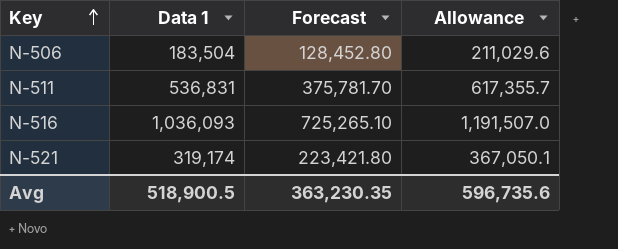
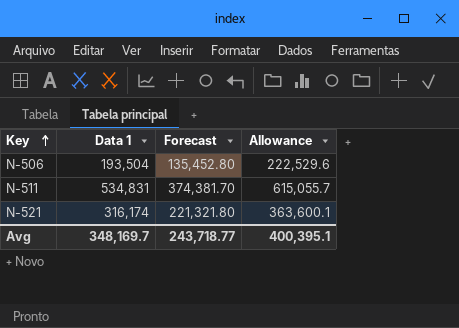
row N-516: 1,036,093 | 725,265.10 | 1,191,507.0 -> none
N-506 | Data 1: 183,504 -> 193,504
N-506 | Forecast: 128,452.80 -> 135,452.80
N-506 | Allowance: 211,029.6 -> 222,529.6
N-511 | Data 1: 536,831 -> 534,831
N-511 | Forecast: 375,781.70 -> 374,381.70
N-511 | Allowance: 617,355.7 -> 615,055.7
N-521 | Data 1: 319,174 -> 316,174
N-521 | Forecast: 223,421.80 -> 221,321.80
N-521 | Allowance: 367,050.1 -> 363,600.1
Avg | Data 1: 518,900.5 -> 348,169.7
Avg | Forecast: 363,230.35 -> 243,718.77
Avg | Allowance: 596,735.6 -> 400,395.1

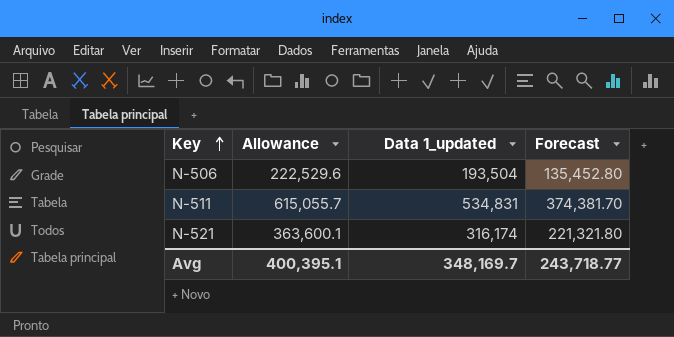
column Allowance | position: 4 -> 2
column name: Data 1 -> Data 1_updated

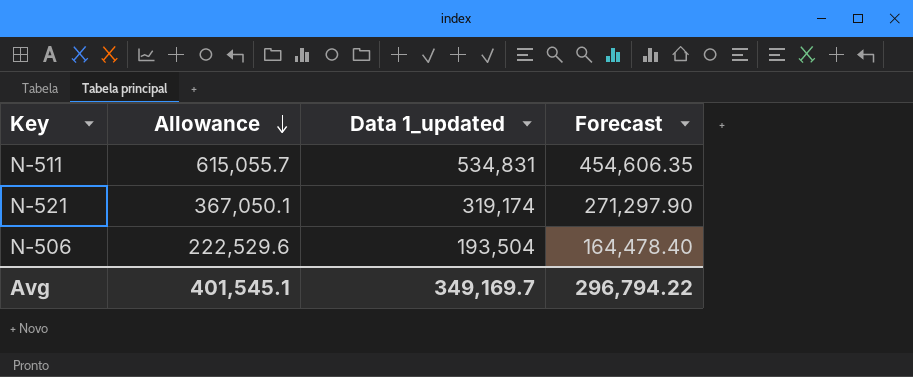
row order: Key ascending -> Allowance descending
column Forecast | formula: [Data 1_updated] * 0.7 -> [Data 1_updated] * 0.85
N-521 | Allowance: 363,600.1 -> 367,050.1
N-521 | Data 1_updated: 316,174 -> 319,174
Avg | Allowance: 400,395.1 -> 401,545.1
Avg | Data 1_updated: 348,169.7 -> 349,169.7
Avg | Forecast: 243,718.77 -> 296,794.22

